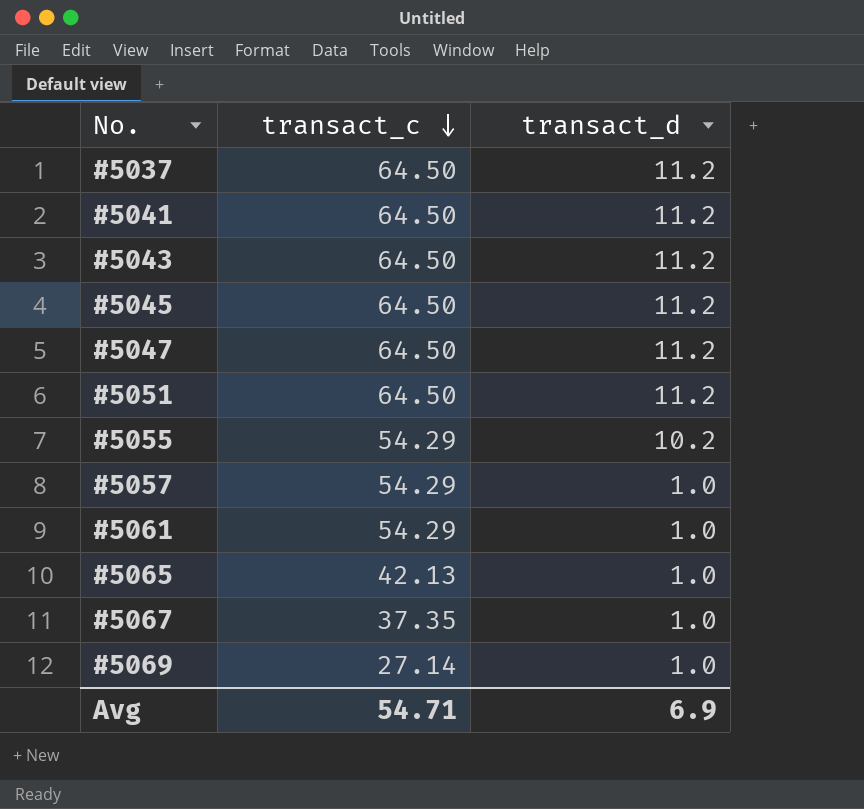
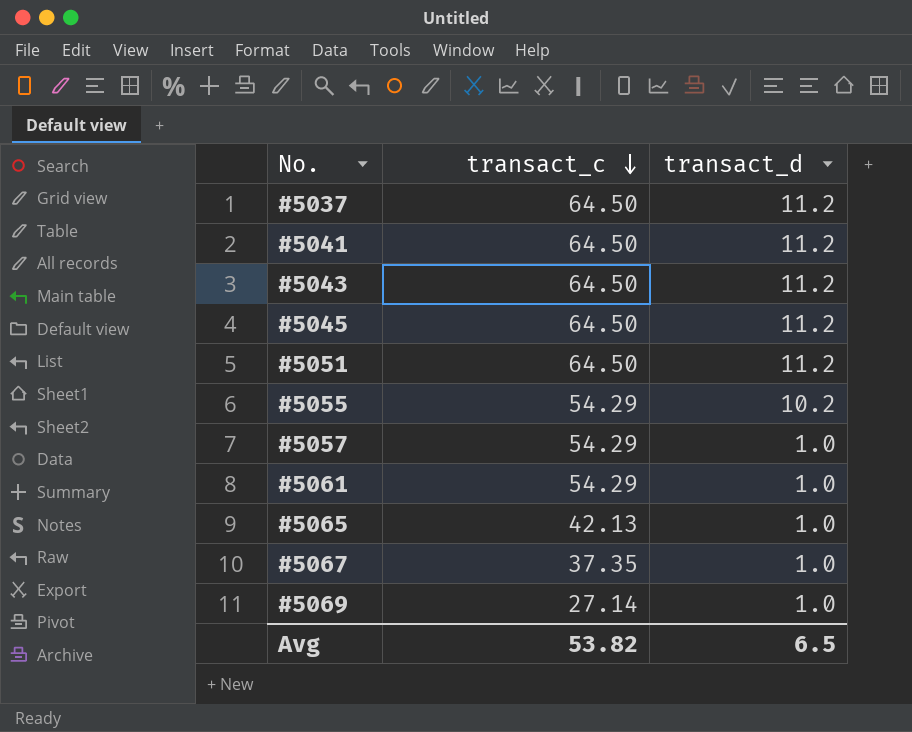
row #5047: 64.50 | 11.2 -> none
Avg | transact_c: 54.71 -> 53.82
Avg | transact_d: 6.9 -> 6.5

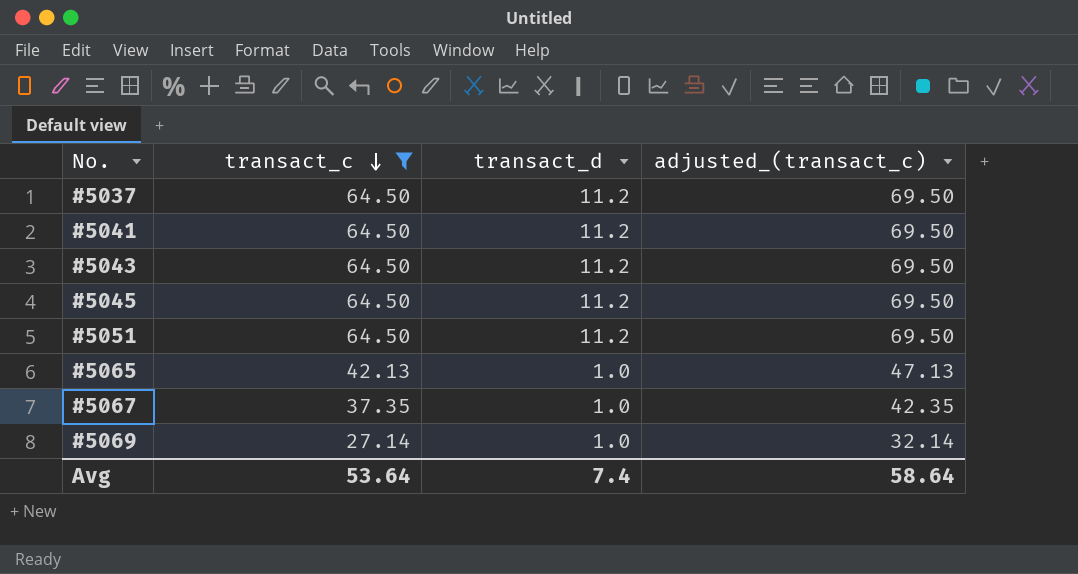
filter: none -> transact_c != 54.29
column adjusted_(transact_c) | formula: none -> [transact_c] + 5
Avg | transact_c: 53.82 -> 53.64
Avg | transact_d: 6.5 -> 7.4

